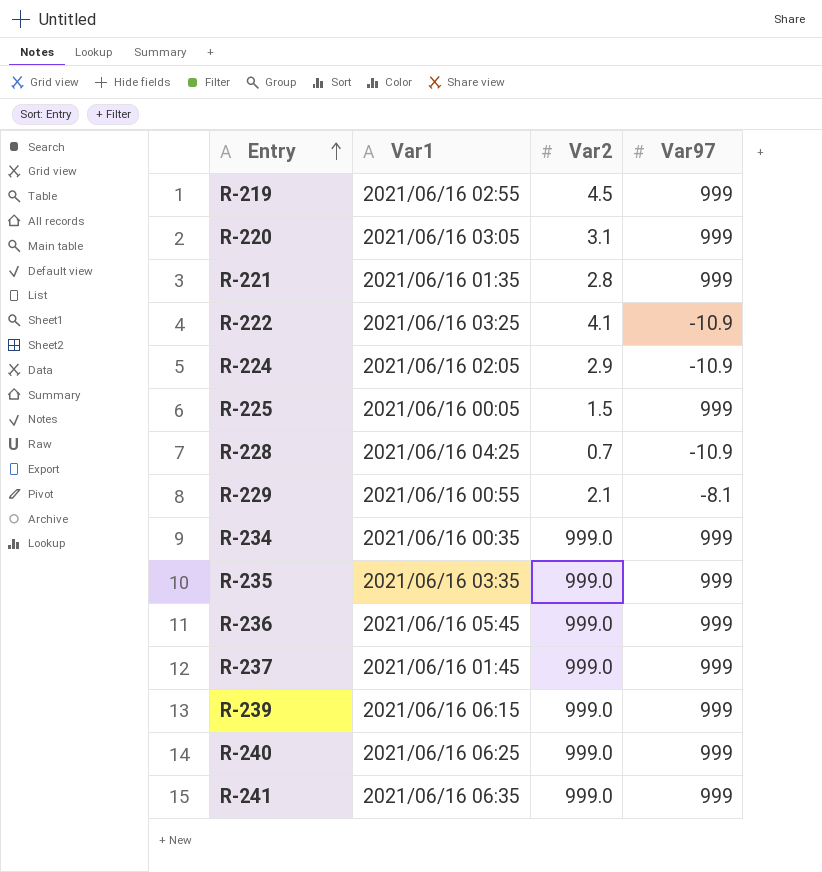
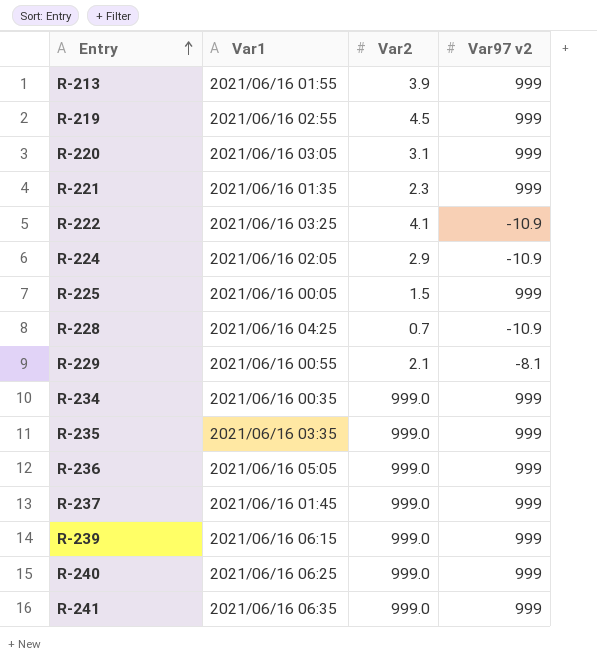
column name: Var97 -> Var97 v2
row R-213: none -> 2021/06/16 01:55 | 3.9 | 999
R-221 | Var2: 2.8 -> 2.3
R-236 | Var1: 2021/06/16 05:45 -> 2021/06/16 05:05

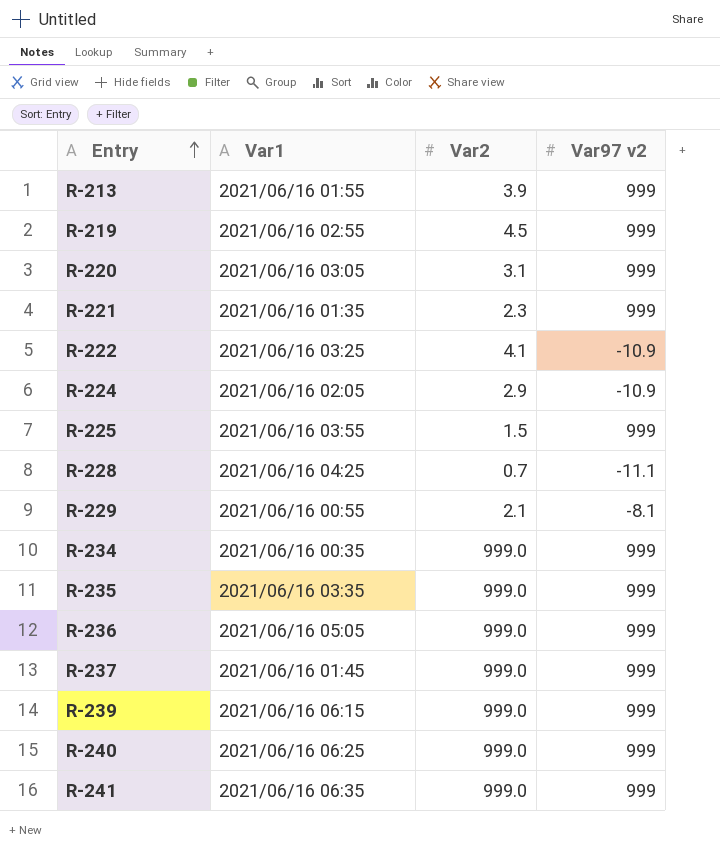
R-225 | Var1: 2021/06/16 00:05 -> 2021/06/16 03:55
R-228 | Var97 v2: -10.9 -> -11.1

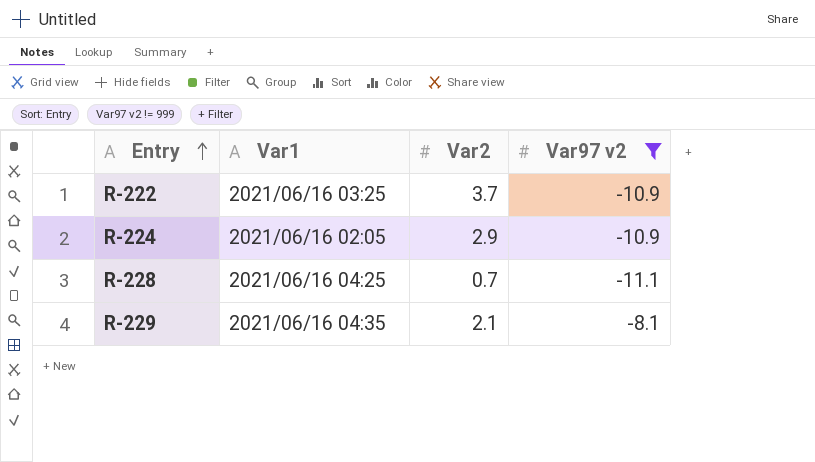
filter: none -> Var97 v2 != 999
R-222 | Var2: 4.1 -> 3.7
R-229 | Var1: 2021/06/16 00:55 -> 2021/06/16 04:35

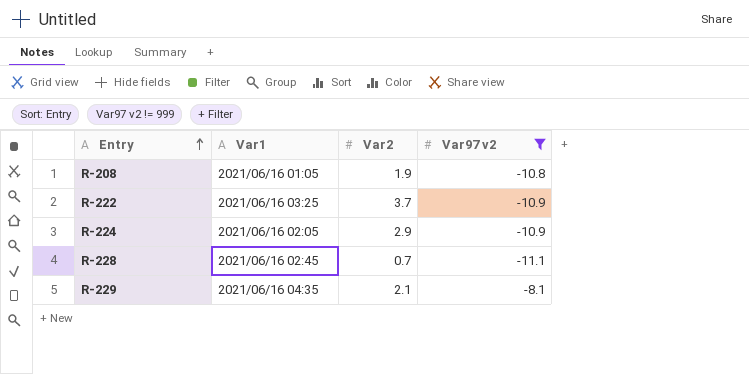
row R-208: none -> 2021/06/16 01:05 | 1.9 | -10.8
R-228 | Var1: 2021/06/16 04:25 -> 2021/06/16 02:45

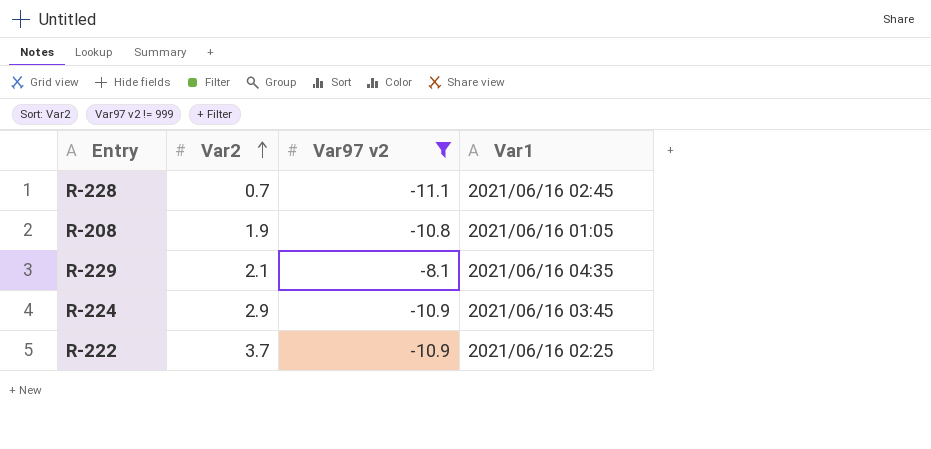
row order: Entry ascending -> Var2 ascending
column Var1 | position: 2 -> 4
R-224 | Var1: 2021/06/16 02:05 -> 2021/06/16 03:45
R-222 | Var1: 2021/06/16 03:25 -> 2021/06/16 02:25

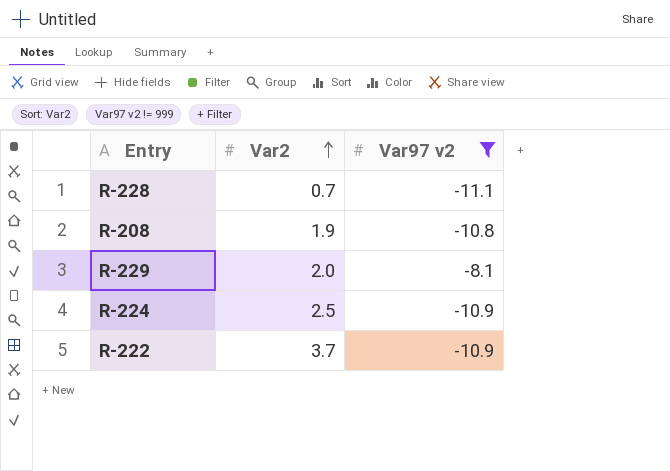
column Var1 | position: 4 -> none
R-229 | Var2: 2.1 -> 2.0
R-224 | Var2: 2.9 -> 2.5

